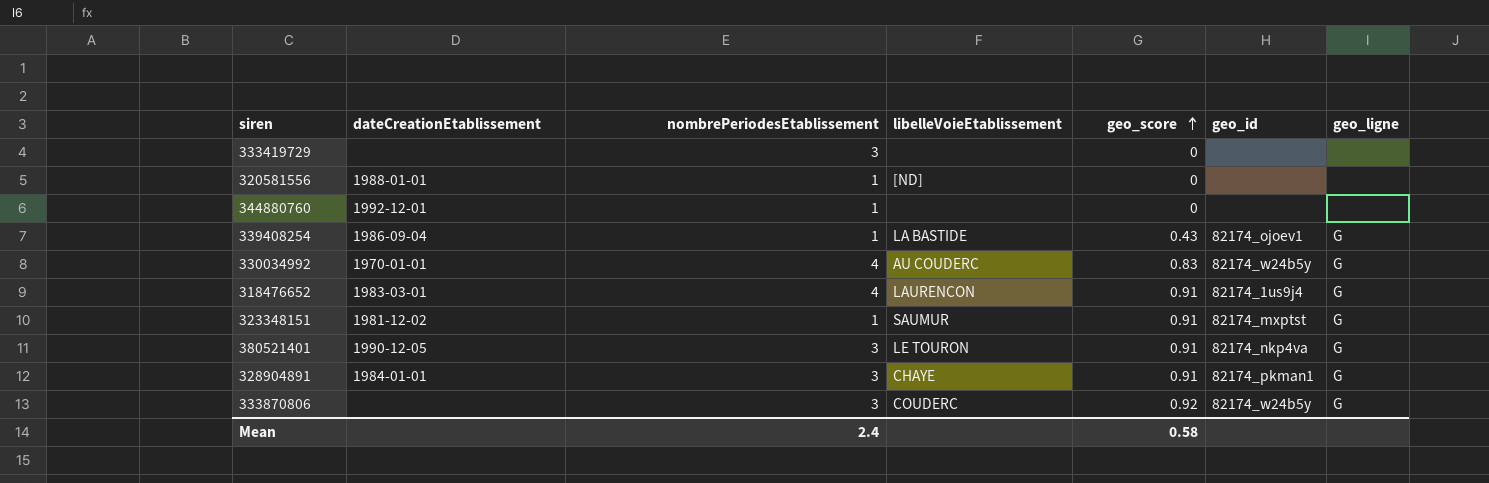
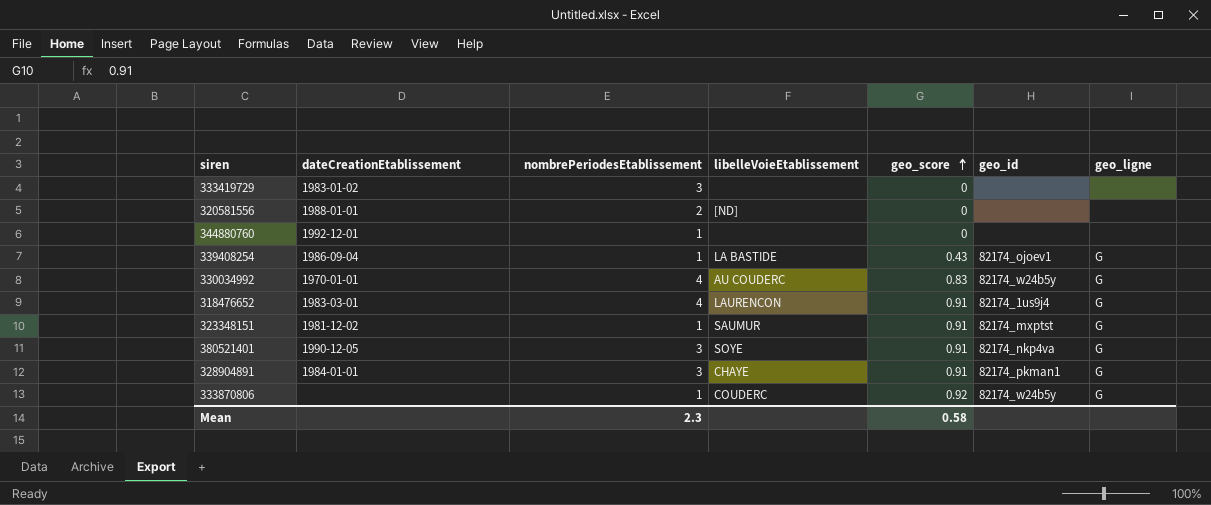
333419729 | dateCreationEtablissement: none -> 1983-01-02
320581556 | nombrePeriodesEtablissement: 1 -> 2
380521401 | libelleVoieEtablissement: LE TOURON -> SOYE
333870806 | nombrePeriodesEtablissement: 3 -> 1
Mean | nombrePeriodesEtablissement: 2.4 -> 2.3

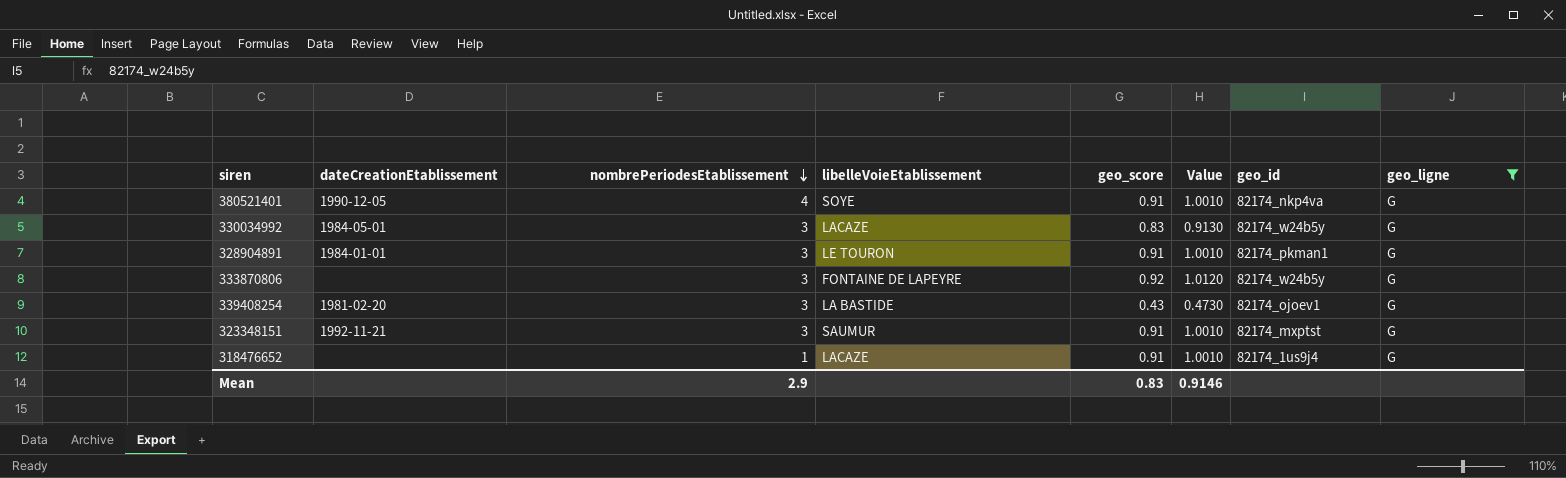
filter: none -> geo_ligne = G
row order: geo_score ascending -> nombrePeriodesEtablissement descending
column Value | formula: none -> [geo_score] * 1.1
380521401 | nombrePeriodesEtablissement: 3 -> 4
330034992 | dateCreationEtablissement: 1970-01-01 -> 1984-05-01
330034992 | nombrePeriodesEtablissement: 4 -> 3
330034992 | libelleVoieEtablissement: AU COUDERC -> LACAZE
328904891 | libelleVoieEtablissement: CHAYE -> LE TOURON
333870806 | nombrePeriodesEtablissement: 1 -> 3
333870806 | libelleVoieEtablissement: COUDERC -> FONTAINE DE LAPEYRE
339408254 | dateCreationEtablissement: 1986-09-04 -> 1981-02-20
339408254 | nombrePeriodesEtablissement: 1 -> 3
323348151 | dateCreationEtablissement: 1981-12-02 -> 1992-11-21
323348151 | nombrePeriodesEtablissement: 1 -> 3
318476652 | dateCreationEtablissement: 1983-03-01 -> none
318476652 | nombrePeriodesEtablissement: 4 -> 1
318476652 | libelleVoieEtablissement: LAURENCON -> LACAZE
Mean | nombrePeriodesEtablissement: 2.3 -> 2.9
Mean | geo_score: 0.58 -> 0.83

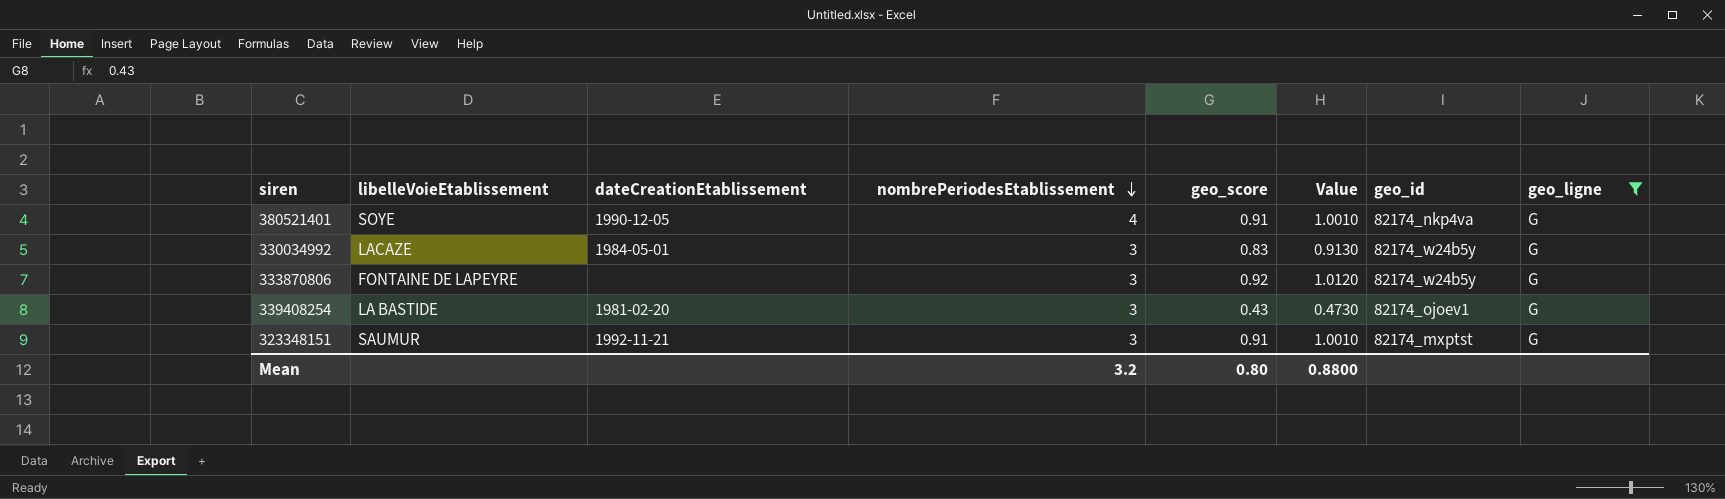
column libelleVoieEtablissement | position: 4 -> 2
row 328904891: 1984-01-01 | 3 | LE TOURON | 0.91 | 1.0010 | 82174_pkman1 | G -> none
row 318476652: none | 1 | LACAZE | 0.91 | 1.0010 | 82174_1us9j4 | G -> none
Mean | nombrePeriodesEtablissement: 2.9 -> 3.2
Mean | geo_score: 0.83 -> 0.80
Mean | Value: 0.9146 -> 0.8800

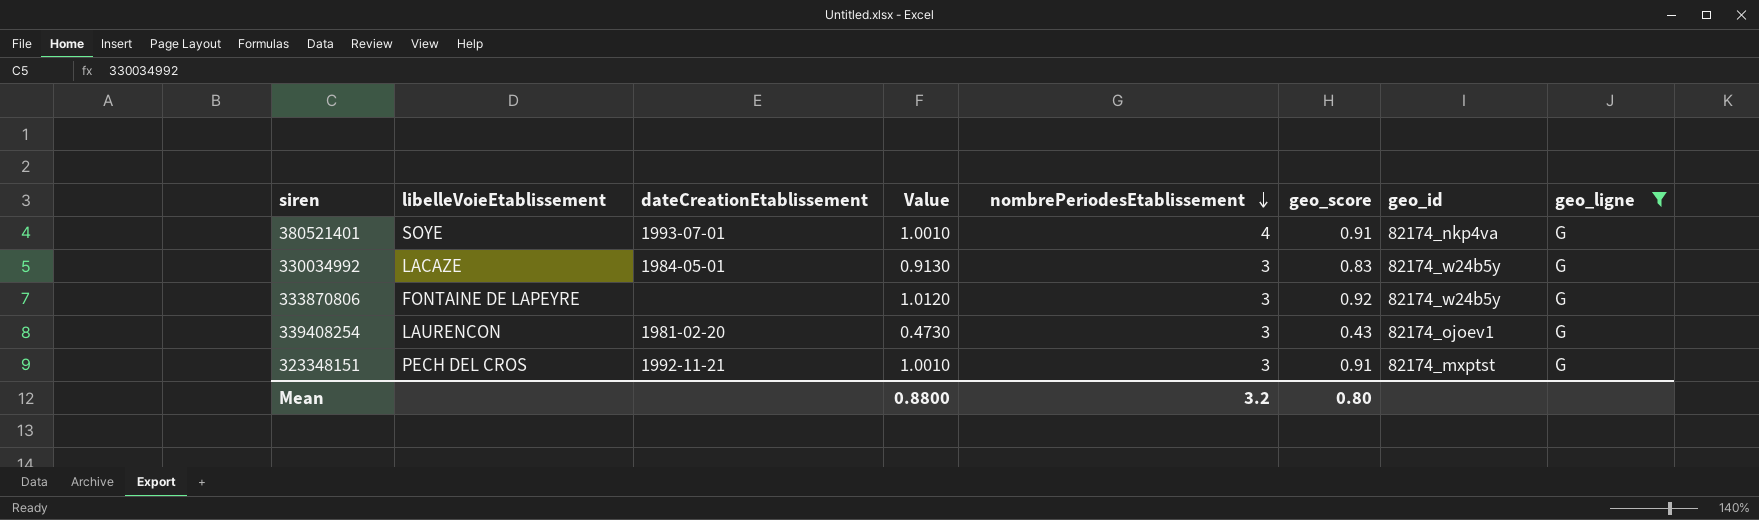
column Value | position: 6 -> 4
380521401 | dateCreationEtablissement: 1990-12-05 -> 1993-07-01
339408254 | libelleVoieEtablissement: LA BASTIDE -> LAURENCON
323348151 | libelleVoieEtablissement: SAUMUR -> PECH DEL CROS

